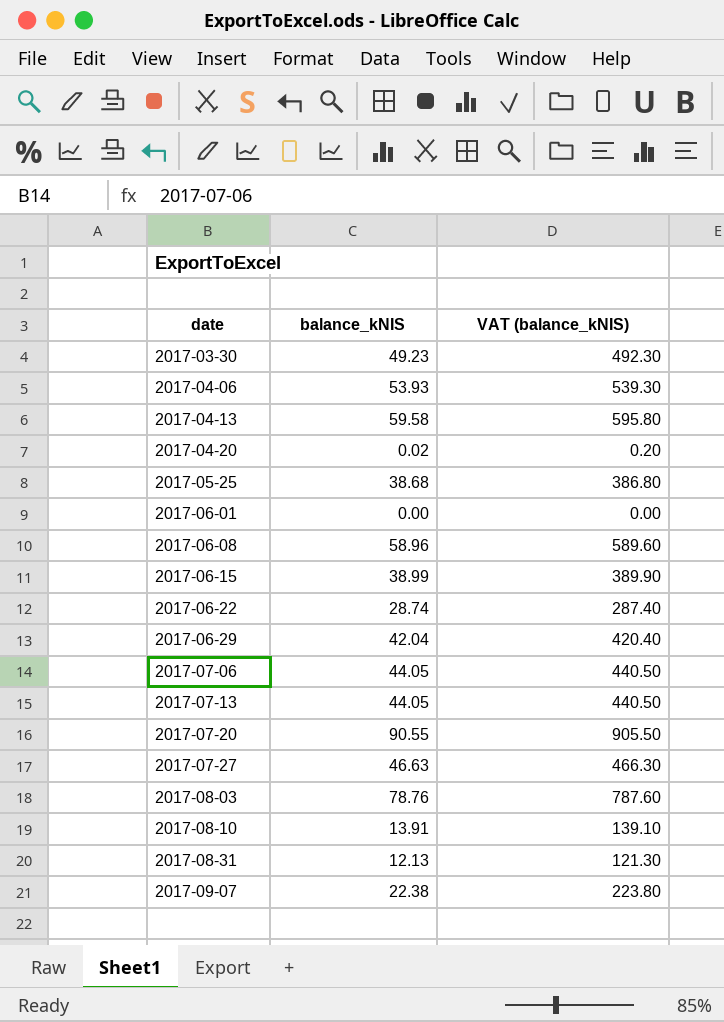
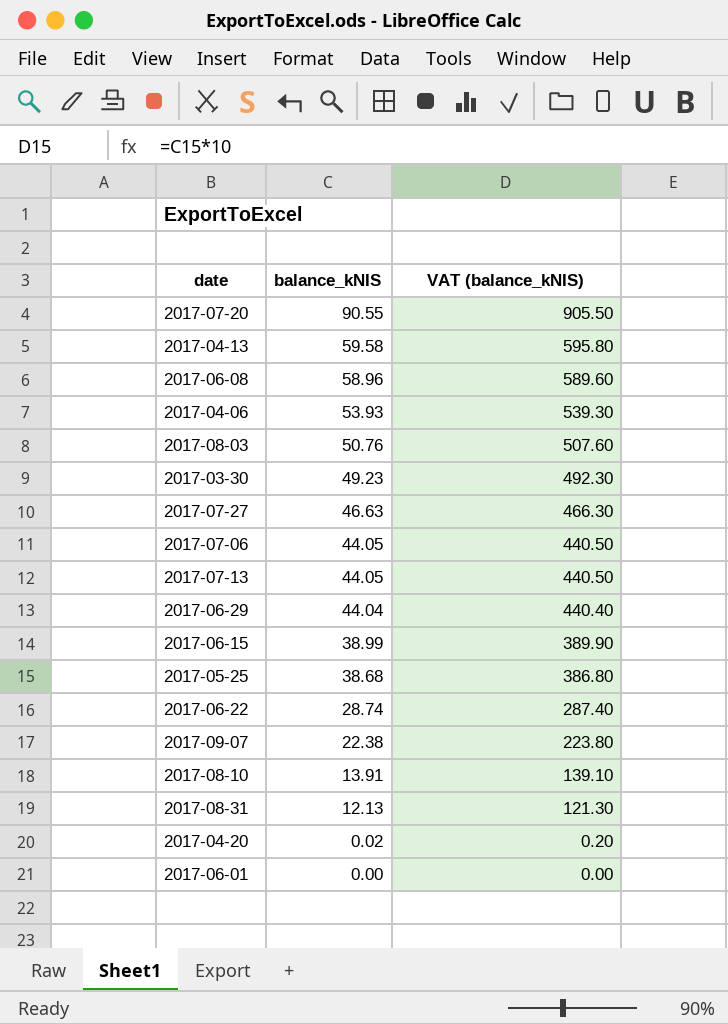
row order: date ascending -> balance_kNIS descending
2017-08-03 | balance_kNIS: 78.76 -> 50.76
2017-08-03 | VAT (balance_kNIS): 787.60 -> 507.60
2017-06-29 | balance_kNIS: 42.04 -> 44.04
2017-06-29 | VAT (balance_kNIS): 420.40 -> 440.40

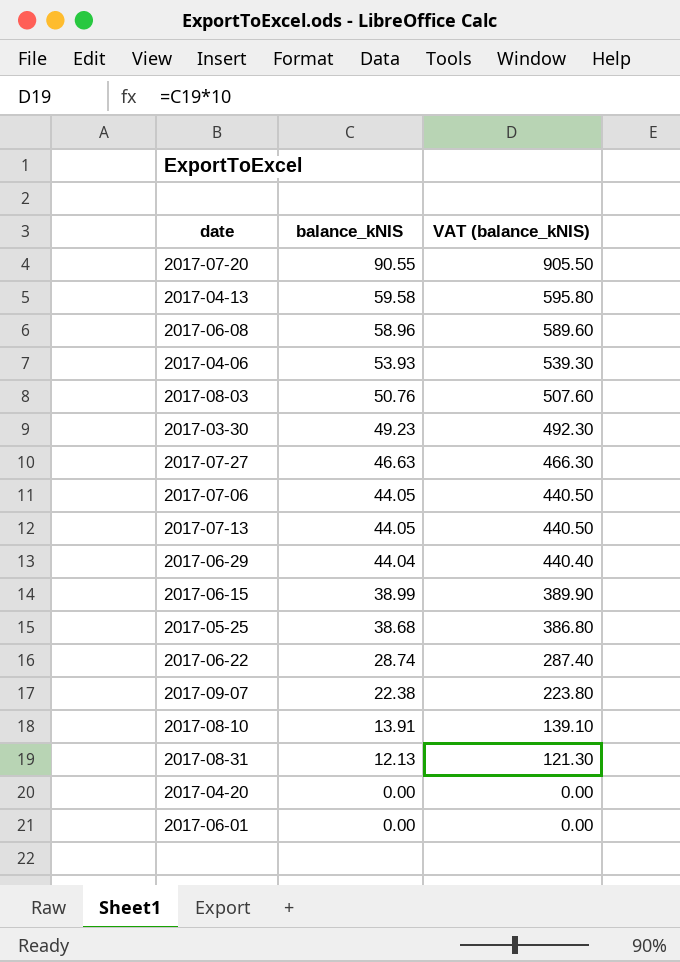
2017-04-20 | balance_kNIS: 0.02 -> 0.00
2017-04-20 | VAT (balance_kNIS): 0.20 -> 0.00

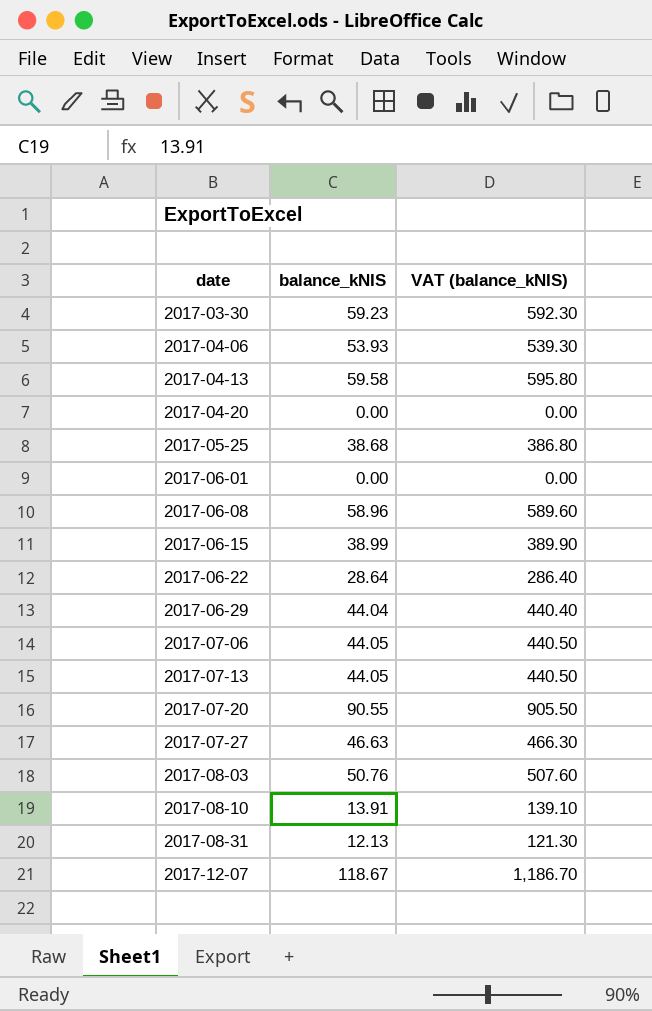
row order: balance_kNIS descending -> date ascending
row 2017-09-07: 22.38 | 223.80 -> none
2017-03-30 | balance_kNIS: 49.23 -> 59.23
2017-03-30 | VAT (balance_kNIS): 492.30 -> 592.30
2017-06-22 | balance_kNIS: 28.74 -> 28.64
2017-06-22 | VAT (balance_kNIS): 287.40 -> 286.40
row 2017-12-07: none -> 118.67 | 1,186.70

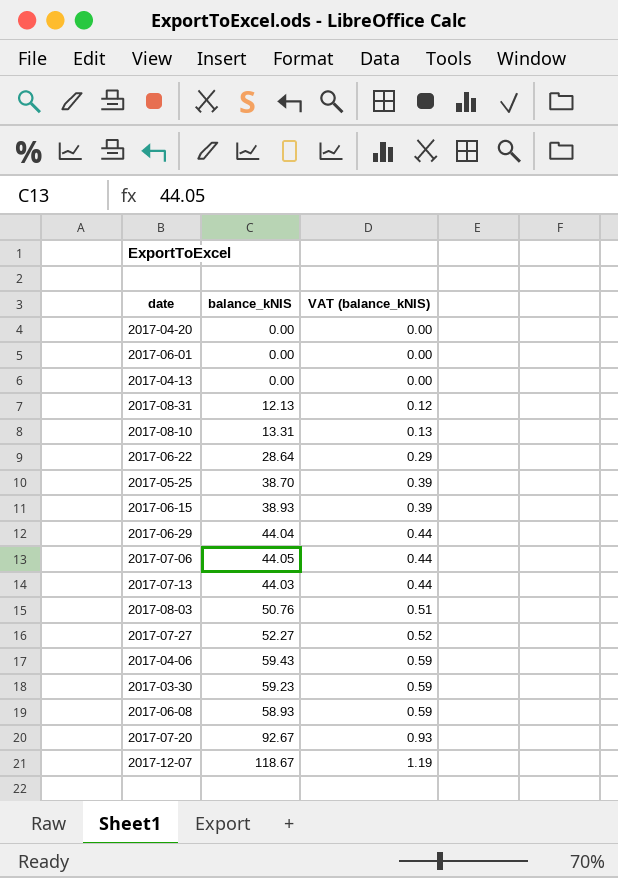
row order: date ascending -> VAT (balance_kNIS) ascending
column VAT (balance_kNIS) | formula: [balance_kNIS] * 10 -> [balance_kNIS] * 0.01
2017-04-13 | balance_kNIS: 59.58 -> 0.00
2017-08-10 | balance_kNIS: 13.91 -> 13.31
2017-05-25 | balance_kNIS: 38.68 -> 38.70
2017-06-15 | balance_kNIS: 38.99 -> 38.93
2017-07-13 | balance_kNIS: 44.05 -> 44.03
2017-07-27 | balance_kNIS: 46.63 -> 52.27
2017-04-06 | balance_kNIS: 53.93 -> 59.43
2017-06-08 | balance_kNIS: 58.96 -> 58.93
2017-07-20 | balance_kNIS: 90.55 -> 92.67

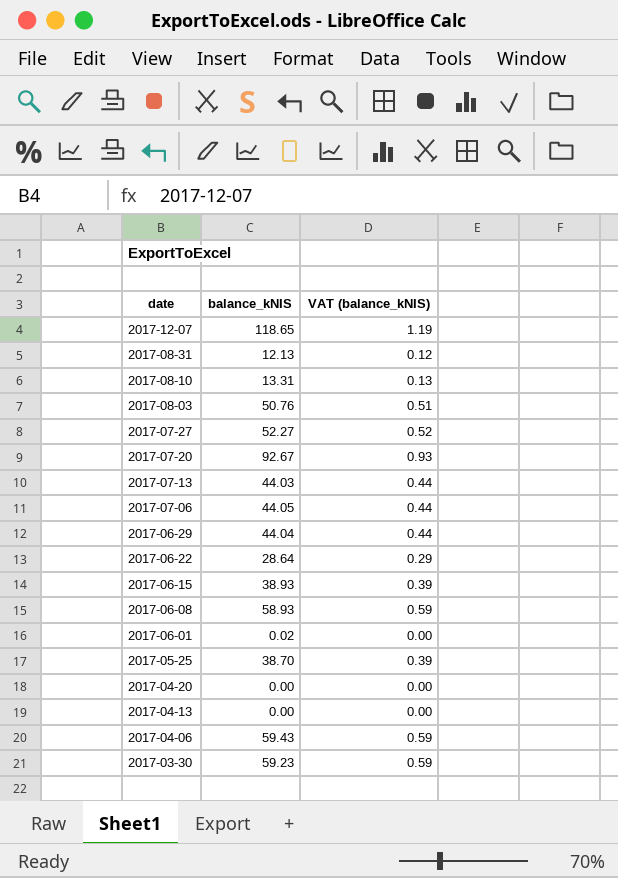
row order: VAT (balance_kNIS) ascending -> date descending
2017-12-07 | balance_kNIS: 118.67 -> 118.65
2017-06-01 | balance_kNIS: 0.00 -> 0.02

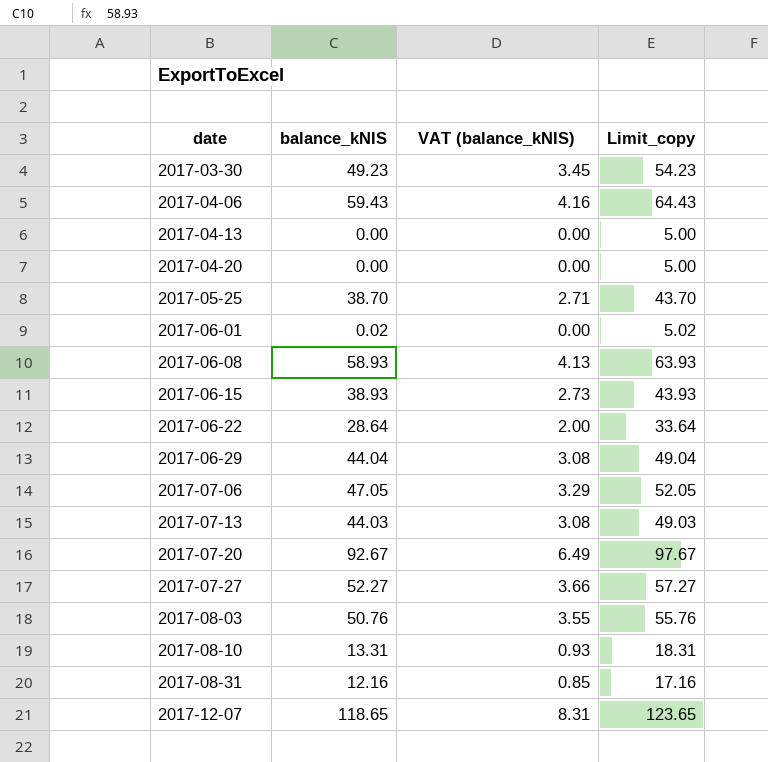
row order: date descending -> date ascending
column VAT (balance_kNIS) | formula: [balance_kNIS] * 0.01 -> [balance_kNIS] * 0.07
column Limit_copy | formula: none -> [balance_kNIS] + 5
2017-03-30 | balance_kNIS: 59.23 -> 49.23
2017-07-06 | balance_kNIS: 44.05 -> 47.05
2017-08-31 | balance_kNIS: 12.13 -> 12.16

